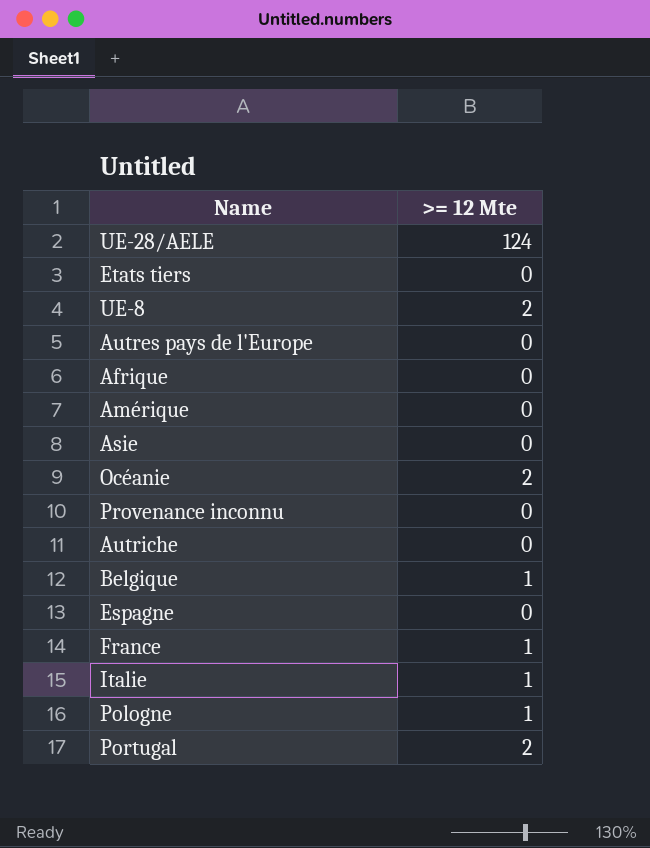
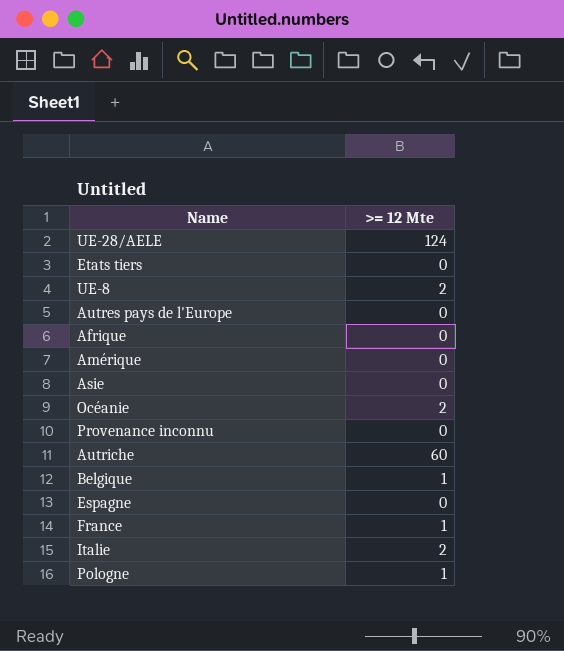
row Portugal: 2 -> none
Autriche | >= 12 Mte: 0 -> 60
Italie | >= 12 Mte: 1 -> 2

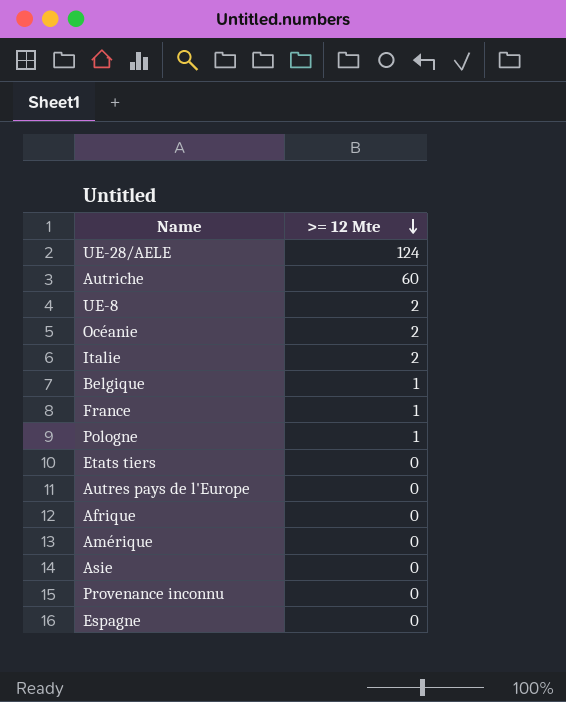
row order: none -> >= 12 Mte descending

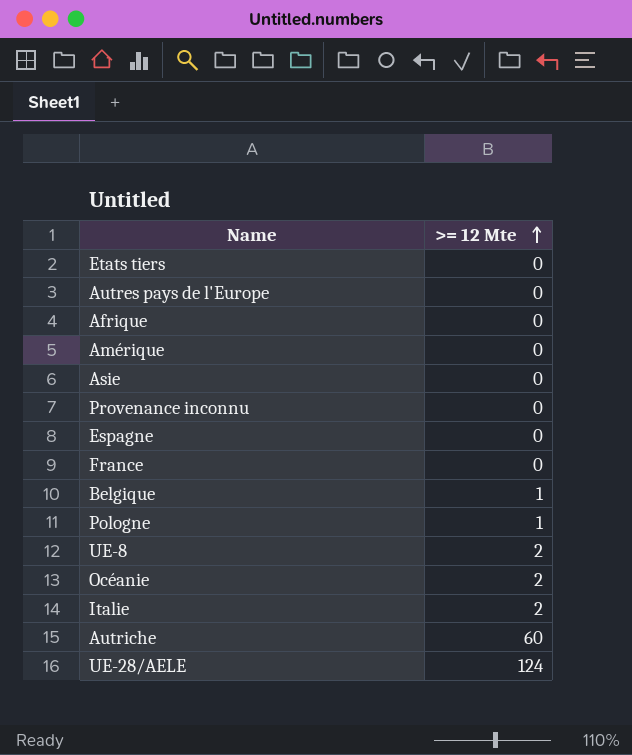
row order: >= 12 Mte descending -> >= 12 Mte ascending
France | >= 12 Mte: 1 -> 0

